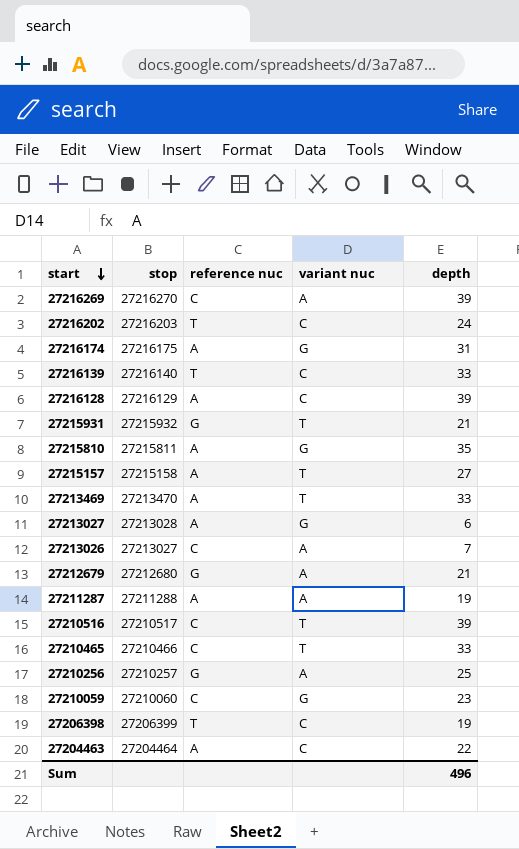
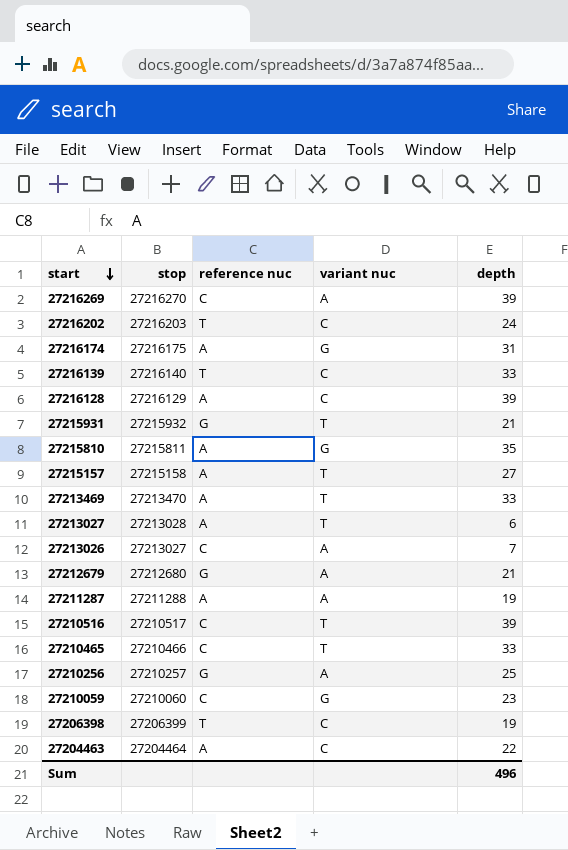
27213027 | variant nuc: G -> T

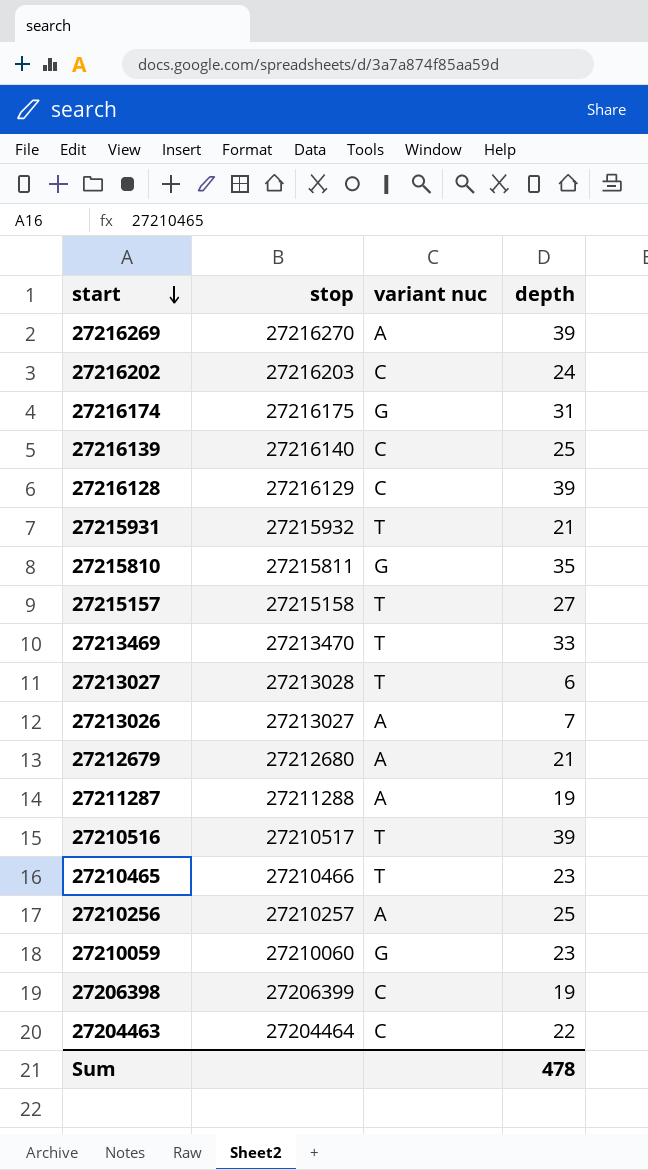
column reference nuc | position: 3 -> none
27216139 | depth: 33 -> 25
27210465 | depth: 33 -> 23
Sum | depth: 496 -> 478

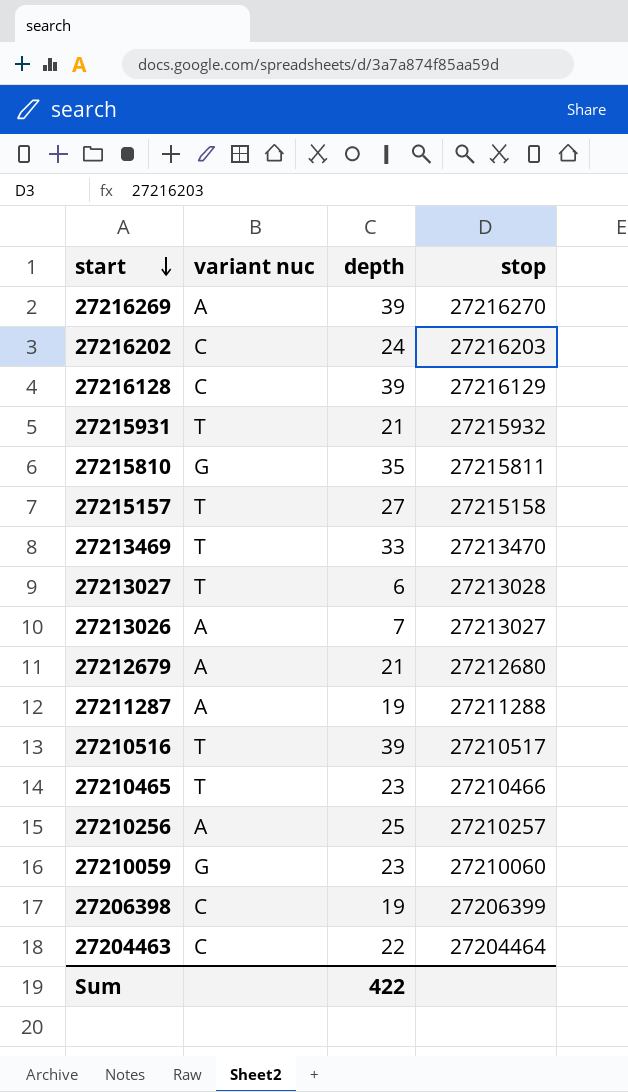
column stop | position: 2 -> 4
row 27216174: 27216175 | G | 31 -> none
row 27216139: 27216140 | C | 25 -> none
Sum | depth: 478 -> 422

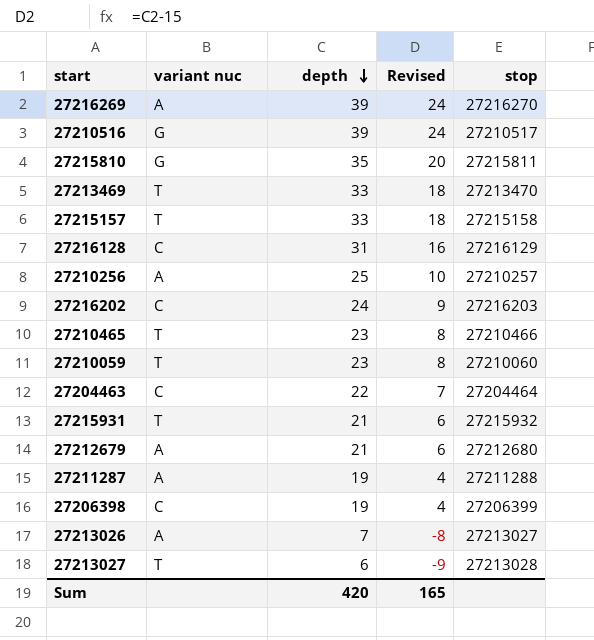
row order: start descending -> depth descending
column Revised | formula: none -> [depth] - 15
27210516 | variant nuc: T -> G
27215157 | depth: 27 -> 33
27216128 | depth: 39 -> 31
27210059 | variant nuc: G -> T
Sum | depth: 422 -> 420

